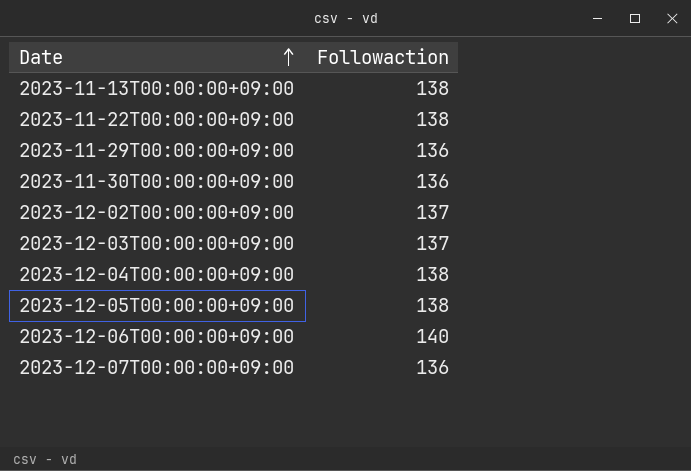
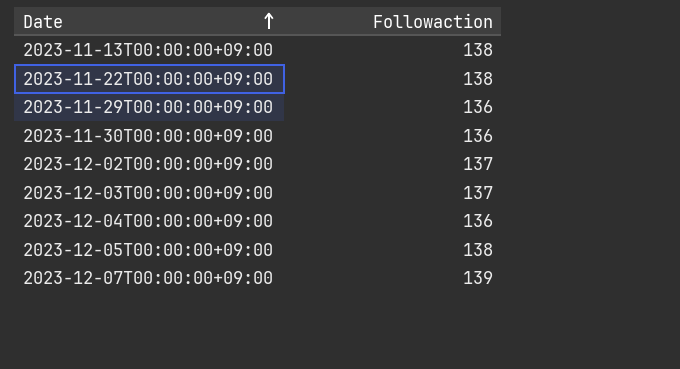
row 2023-12-06T00:00:00+09:00: 140 -> none
2023-12-04T00:00:00+09:00 | Followaction: 138 -> 136
2023-12-07T00:00:00+09:00 | Followaction: 136 -> 139

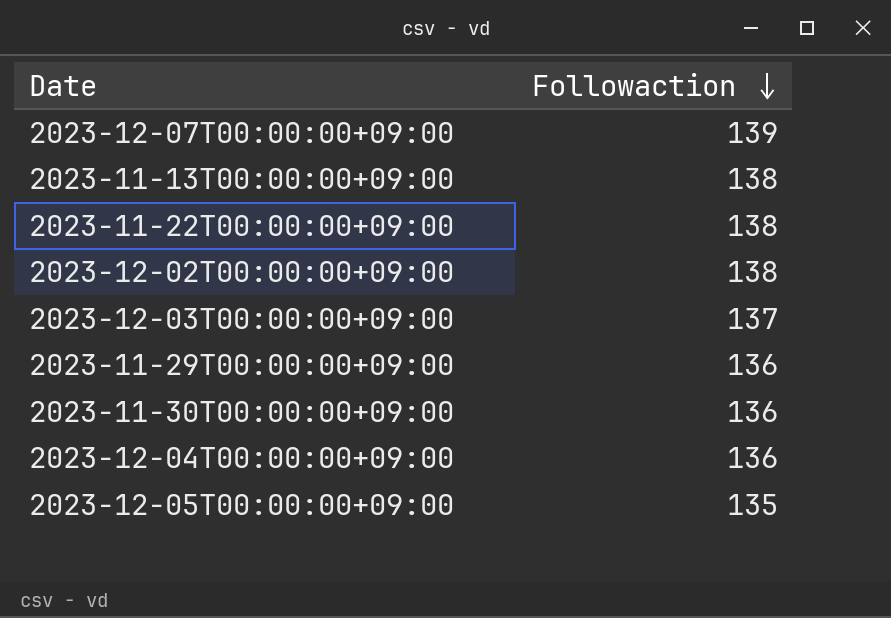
row order: Date ascending -> Followaction descending
2023-12-02T00:00:00+09:00 | Followaction: 137 -> 138
2023-12-05T00:00:00+09:00 | Followaction: 138 -> 135

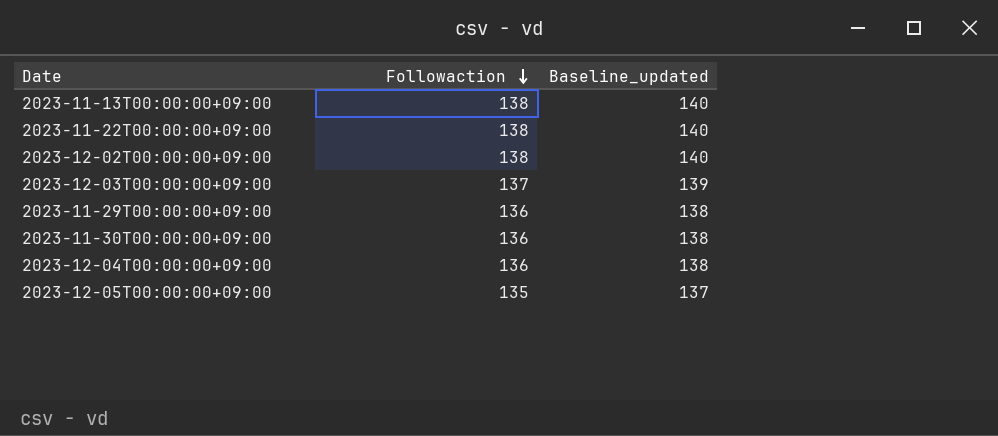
column Baseline_updated | formula: none -> [Followaction] + 2
row 2023-12-07T00:00:00+09:00: 139 -> none

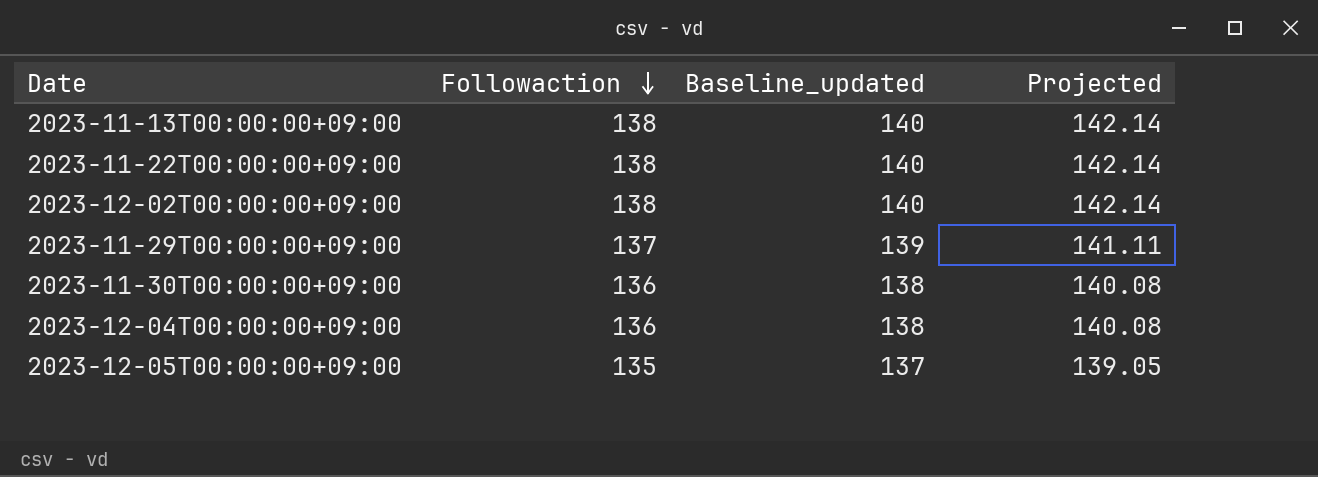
column Projected | formula: none -> [Followaction] * 1.03
row 2023-12-03T00:00:00+09:00: 137 | 139 -> none
2023-11-29T00:00:00+09:00 | Followaction: 136 -> 137
2023-11-29T00:00:00+09:00 | Baseline_updated: 138 -> 139

